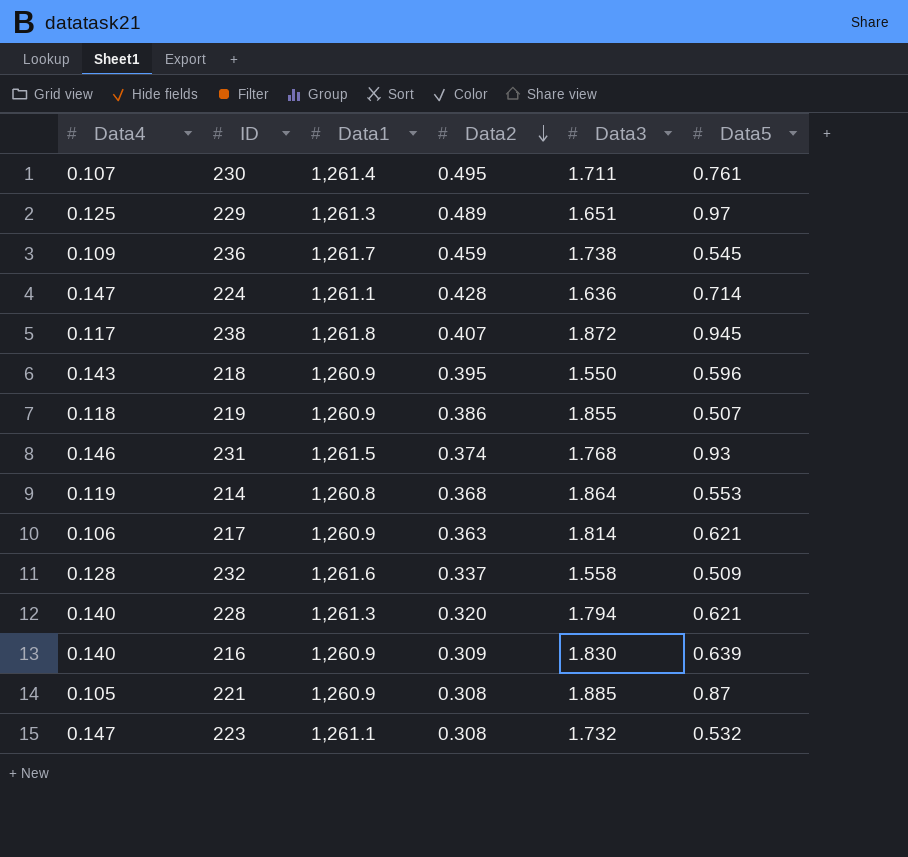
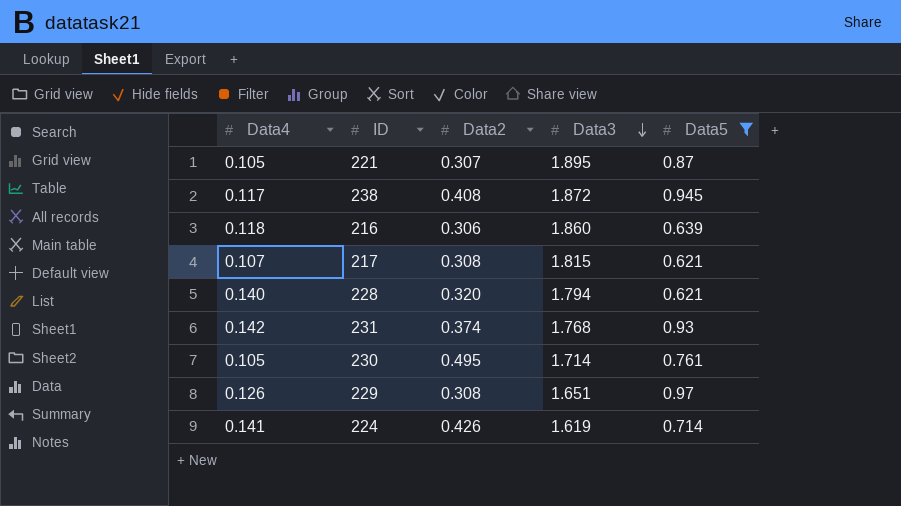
filter: none -> Data5 >= 0.621
row order: Data2 descending -> Data3 descending
column Data1 | position: 3 -> none
221 | Data2: 0.308 -> 0.307
221 | Data3: 1.885 -> 1.895
238 | Data2: 0.407 -> 0.408
216 | Data4: 0.140 -> 0.118
216 | Data2: 0.309 -> 0.306
216 | Data3: 1.830 -> 1.860
217 | Data4: 0.106 -> 0.107
217 | Data2: 0.363 -> 0.308
217 | Data3: 1.814 -> 1.815
231 | Data4: 0.146 -> 0.142
230 | Data4: 0.107 -> 0.105
230 | Data3: 1.711 -> 1.714
229 | Data4: 0.125 -> 0.126
229 | Data2: 0.489 -> 0.308
224 | Data4: 0.147 -> 0.141
224 | Data2: 0.428 -> 0.426
224 | Data3: 1.636 -> 1.619

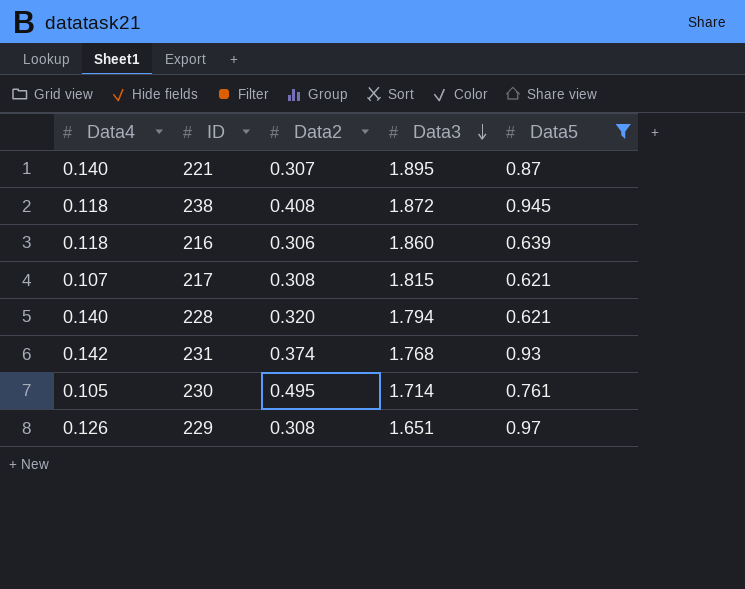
row 224: 0.141 | 0.426 | 1.619 | 0.714 -> none
221 | Data4: 0.105 -> 0.140
238 | Data4: 0.117 -> 0.118

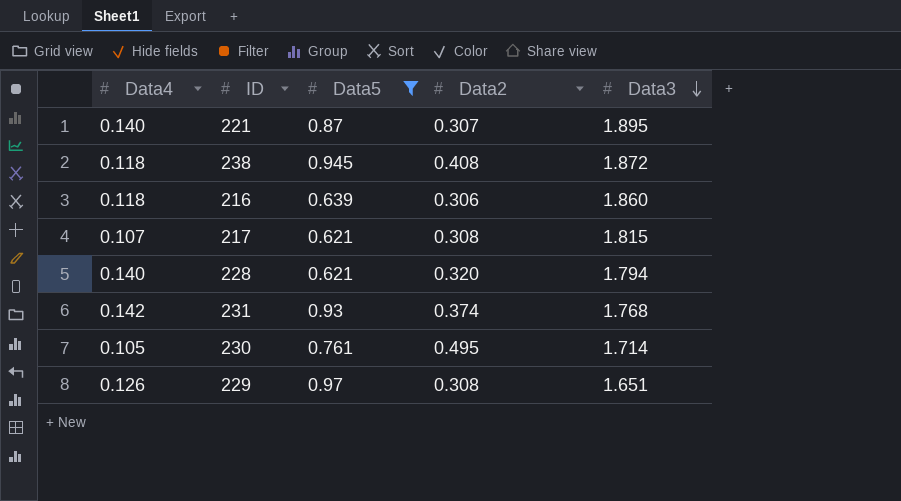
column Data5 | position: 5 -> 3

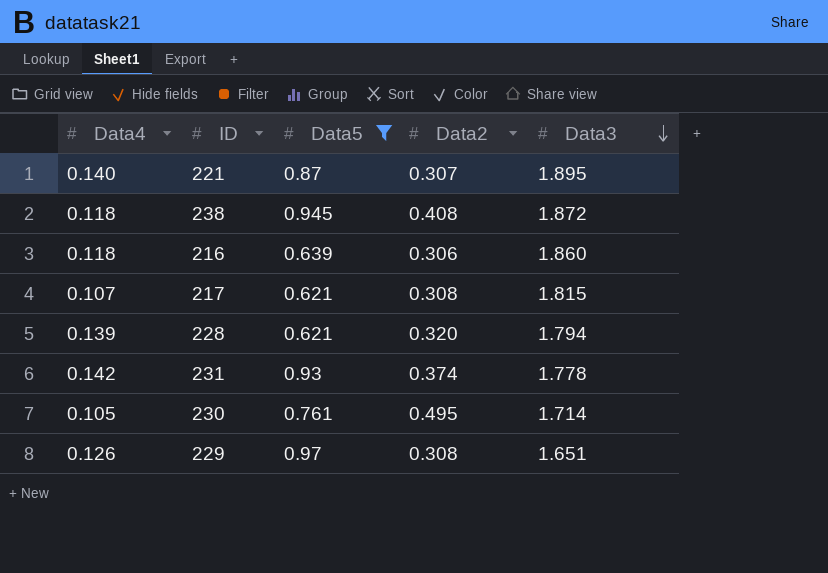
228 | Data4: 0.140 -> 0.139
231 | Data3: 1.768 -> 1.778

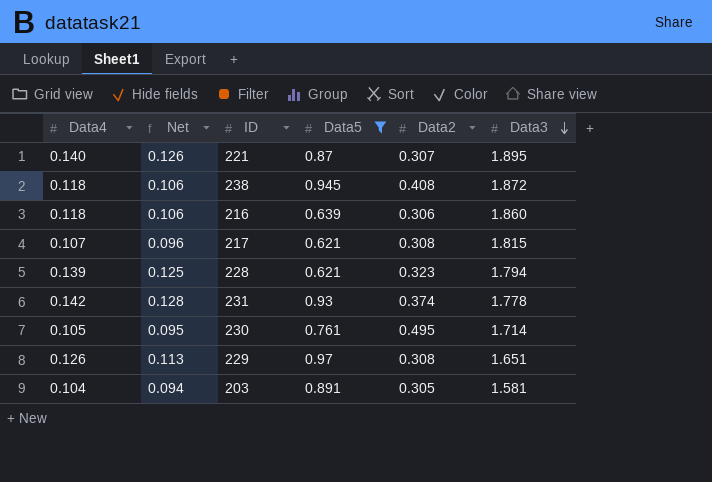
column Net | formula: none -> [Data4] * 0.9
228 | Data2: 0.320 -> 0.323
row 203: none -> 0.104 | 0.094 | 0.891 | 0.305 | 1.581

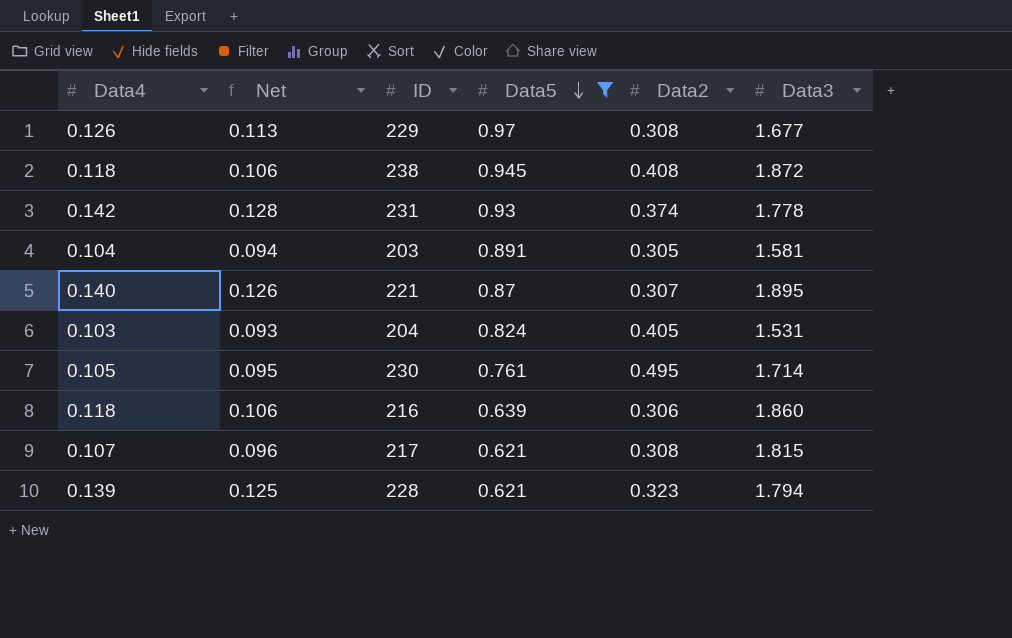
row order: Data3 descending -> Data5 descending
229 | Data3: 1.651 -> 1.677
row 204: none -> 0.103 | 0.093 | 0.824 | 0.405 | 1.531

